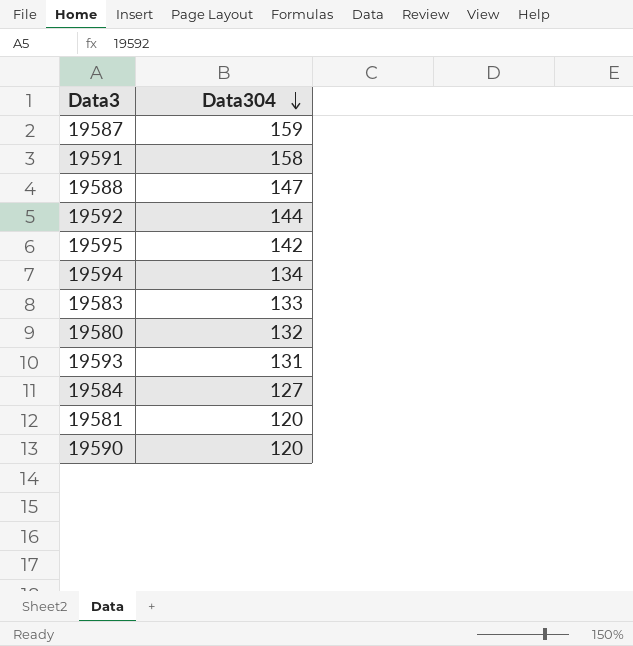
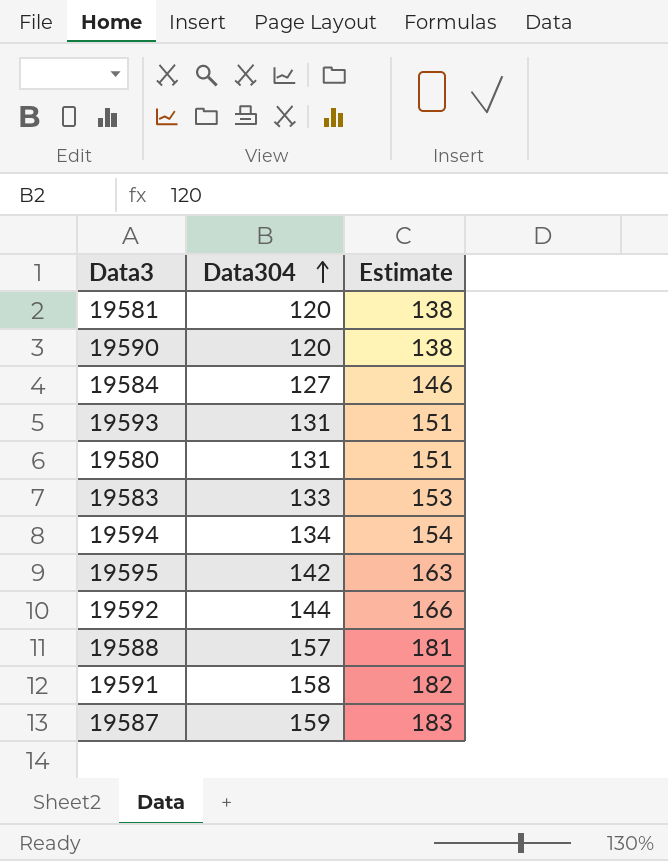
row order: Data304 descending -> Data304 ascending
column Estimate | formula: none -> [Data304] * 1.15
19580 | Data304: 132 -> 131
19588 | Data304: 147 -> 157

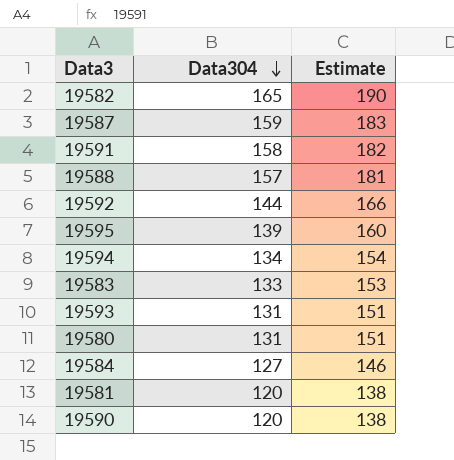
row order: Data304 ascending -> Data304 descending
row 19582: none -> 165 | 190
19595 | Data304: 142 -> 139
19595 | Estimate: 163 -> 160

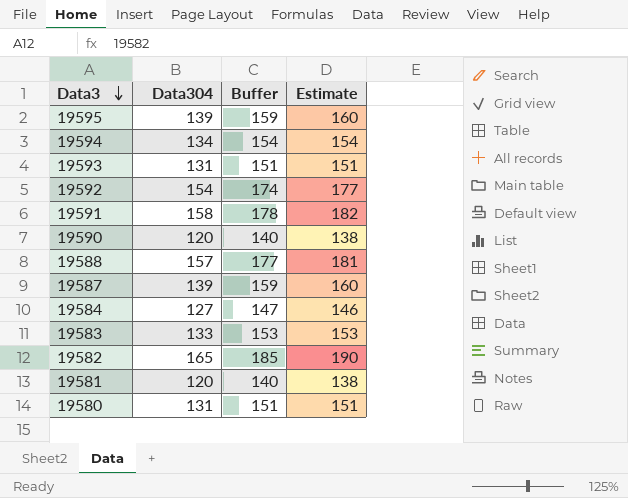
row order: Data304 descending -> Data3 descending
column Buffer | formula: none -> [Data304] + 20
19592 | Data304: 144 -> 154
19592 | Estimate: 166 -> 177
19587 | Data304: 159 -> 139
19587 | Estimate: 183 -> 160

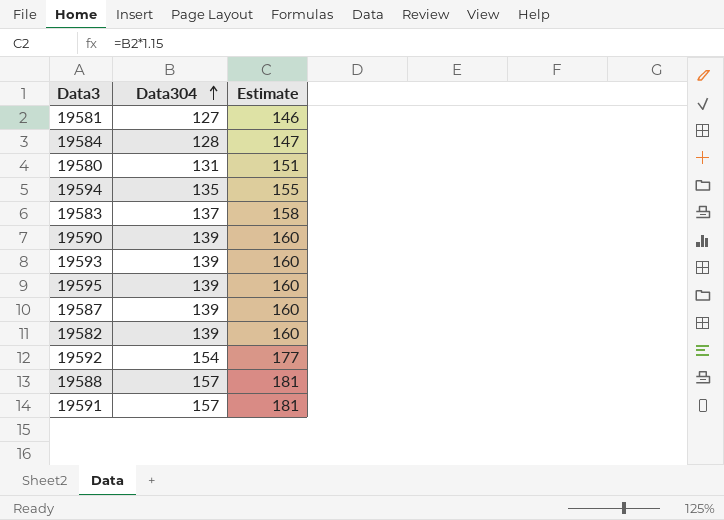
row order: Data3 descending -> Data304 ascending
column Buffer | formula: [Data304] + 20 -> none
19581 | Data304: 120 -> 127
19581 | Estimate: 138 -> 146
19584 | Data304: 127 -> 128
19584 | Estimate: 146 -> 147
19594 | Data304: 134 -> 135
19594 | Estimate: 154 -> 155
19583 | Data304: 133 -> 137
19583 | Estimate: 153 -> 158
19590 | Data304: 120 -> 139
19590 | Estimate: 138 -> 160
19593 | Data304: 131 -> 139
19593 | Estimate: 151 -> 160
19582 | Data304: 165 -> 139
19582 | Estimate: 190 -> 160
19591 | Data304: 158 -> 157
19591 | Estimate: 182 -> 181

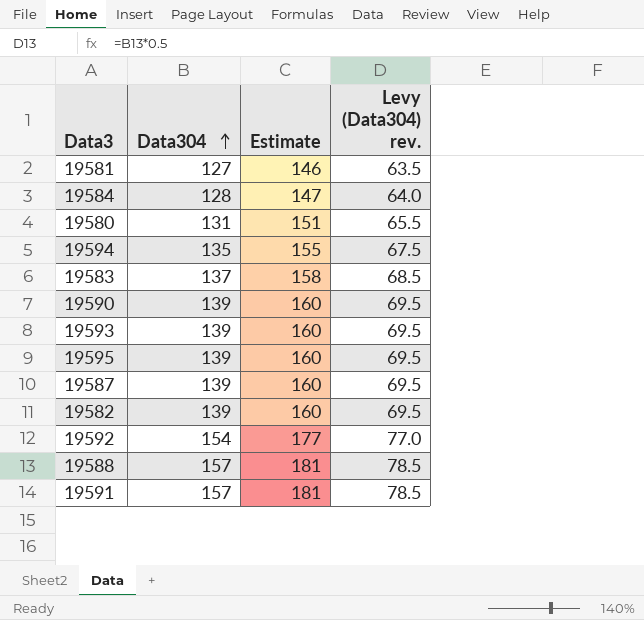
column Levy (Data304) rev. | formula: none -> [Data304] * 0.5

